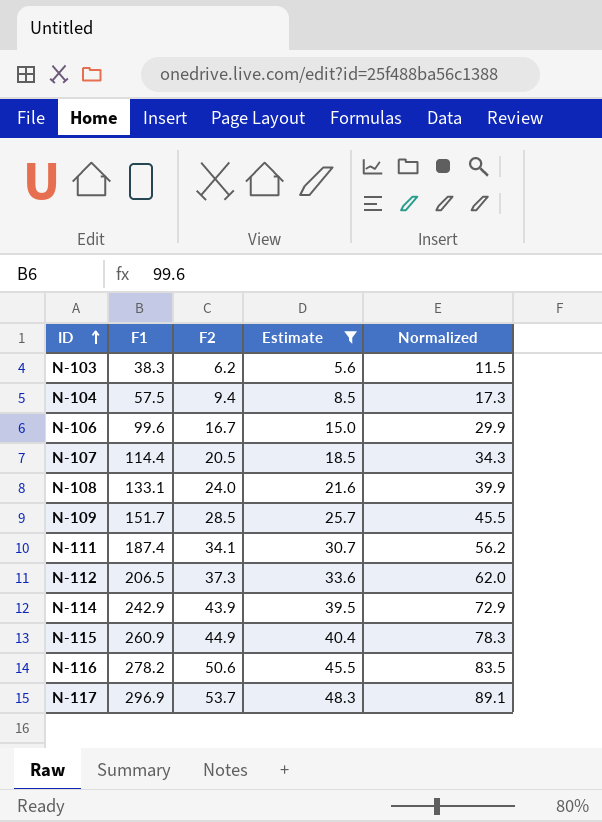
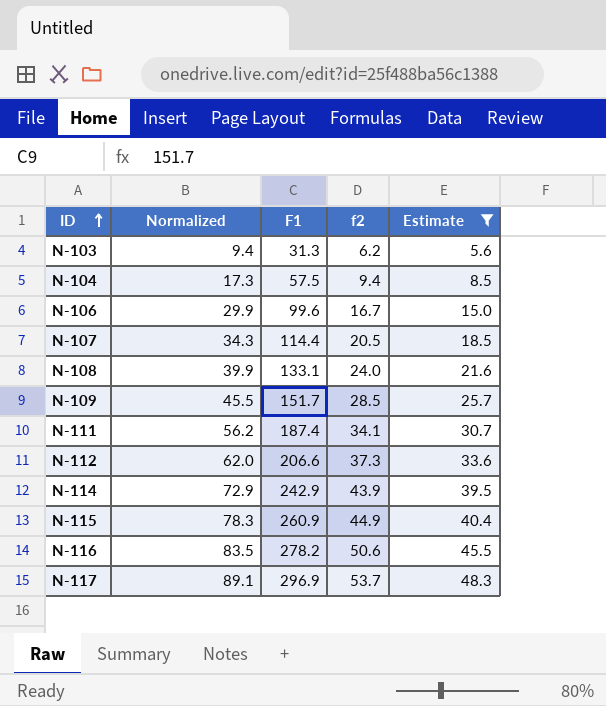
column Normalized | position: 5 -> 2
column name: F2 -> f2
N-103 | Normalized: 11.5 -> 9.4
N-103 | F1: 38.3 -> 31.3
N-112 | F1: 206.5 -> 206.6

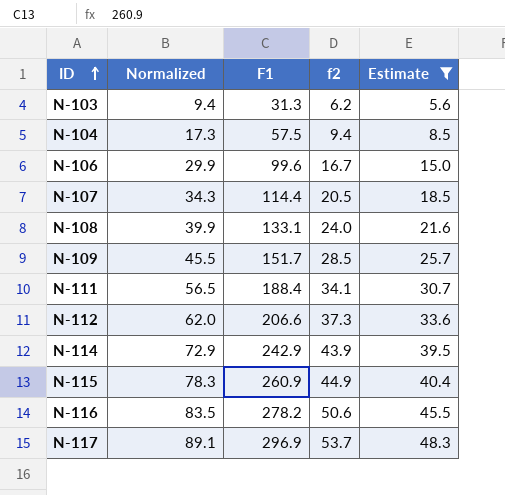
N-111 | Normalized: 56.2 -> 56.5
N-111 | F1: 187.4 -> 188.4

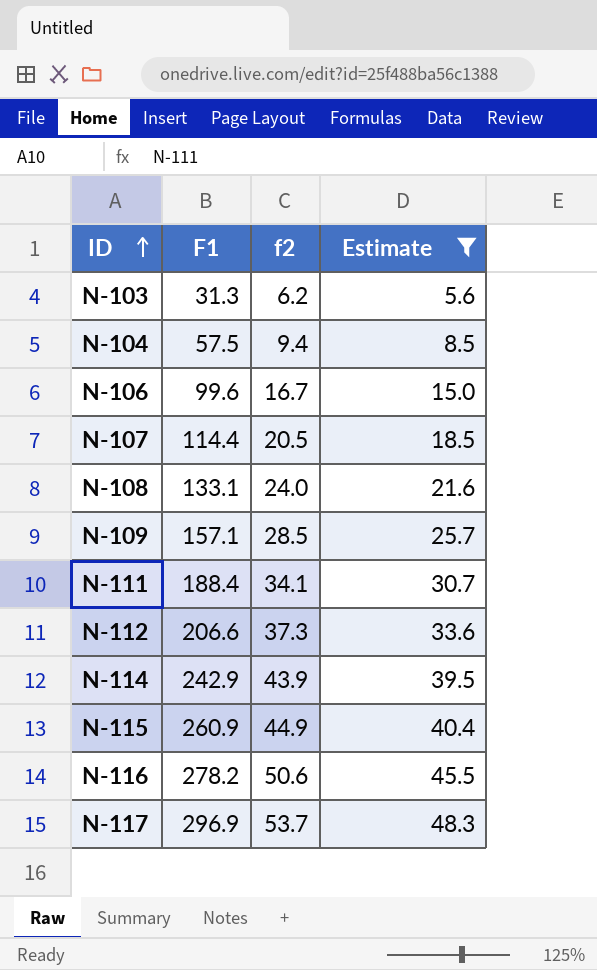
column Normalized | formula: [F1] * 0.3 -> none
N-109 | F1: 151.7 -> 157.1

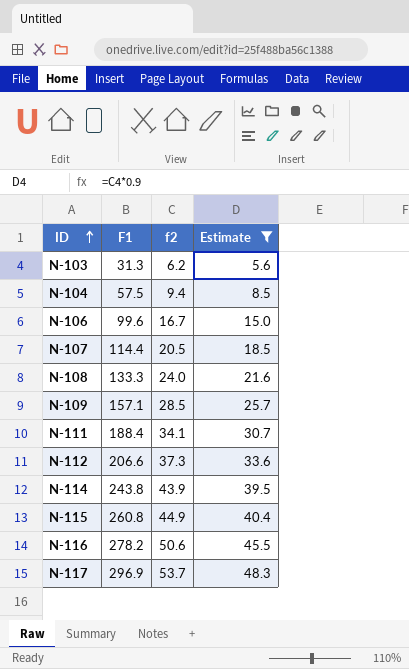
N-108 | F1: 133.1 -> 133.3
N-114 | F1: 242.9 -> 243.8
N-115 | F1: 260.9 -> 260.8

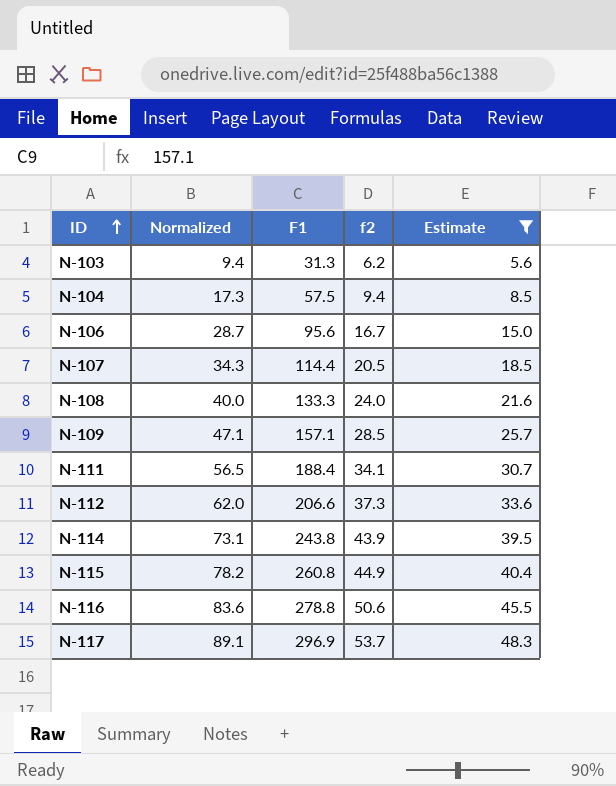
column Normalized | formula: none -> [F1] * 0.3
N-106 | F1: 99.6 -> 95.6
N-116 | F1: 278.2 -> 278.8

